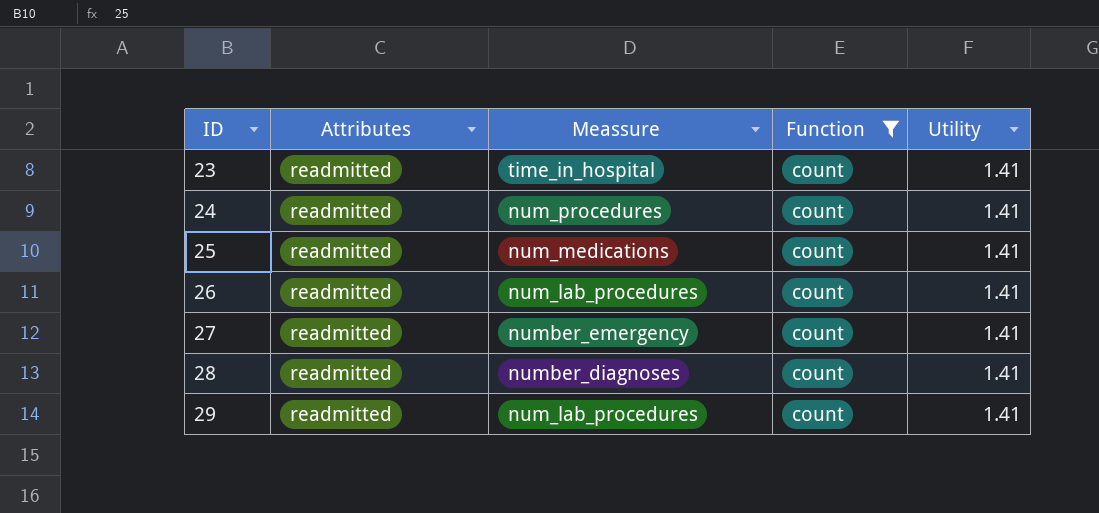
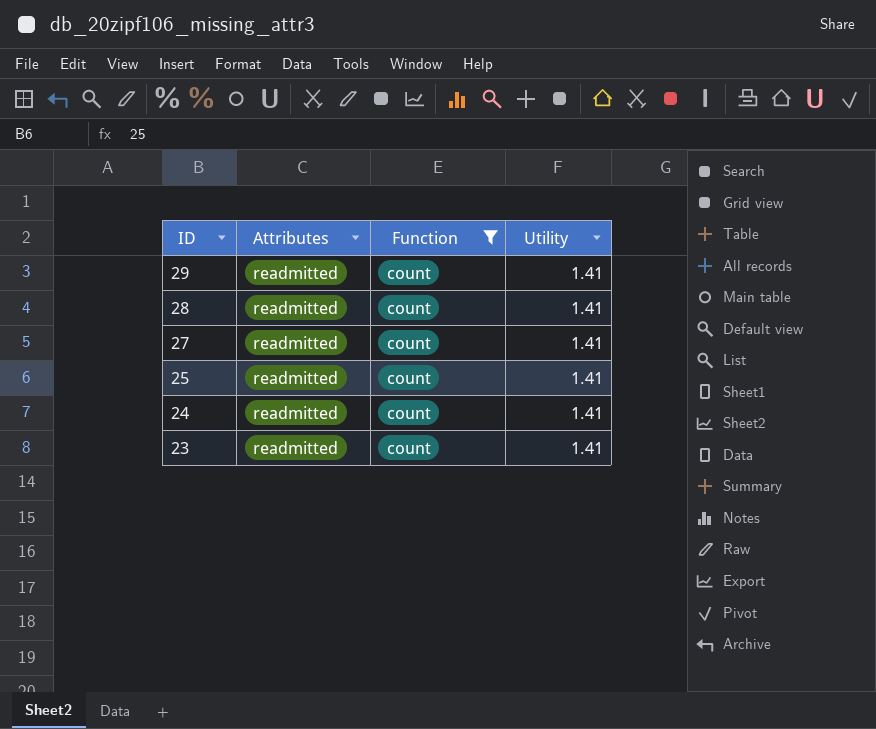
row order: ID ascending -> ID descending
column Meassure | position: 3 -> none
row 26: readmitted | num_lab_procedures | count | 1.41 -> none

